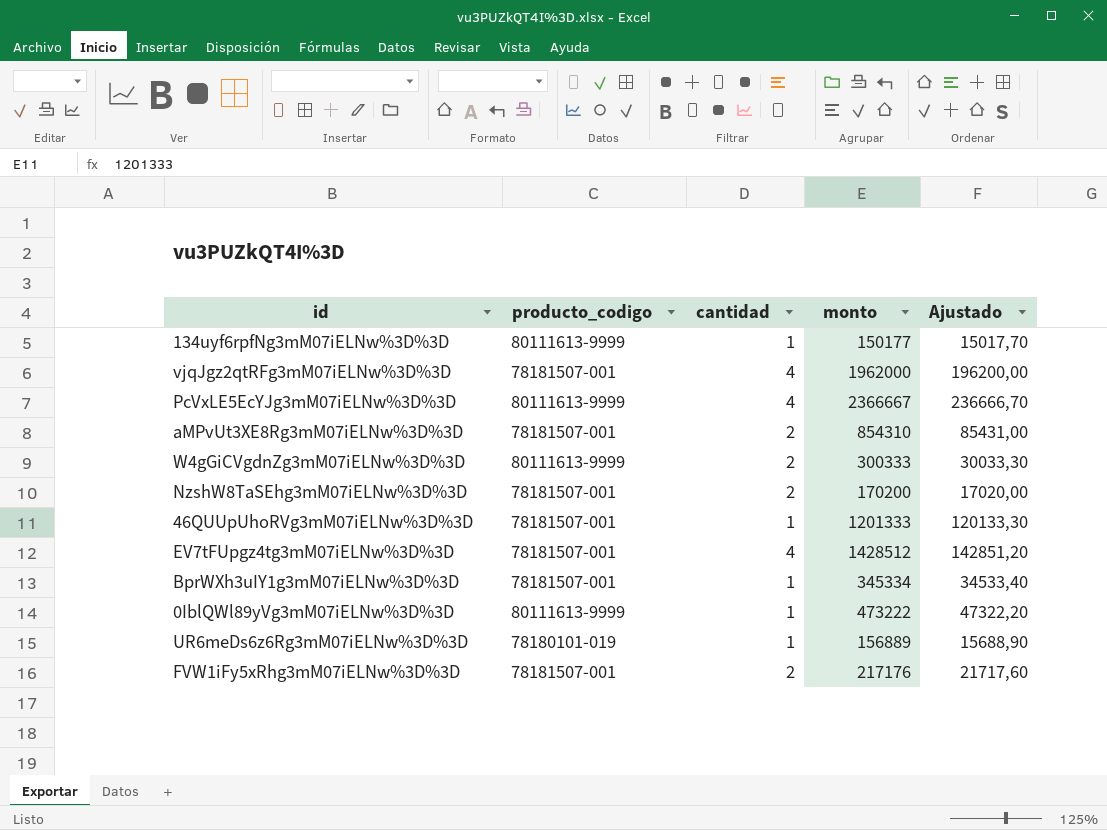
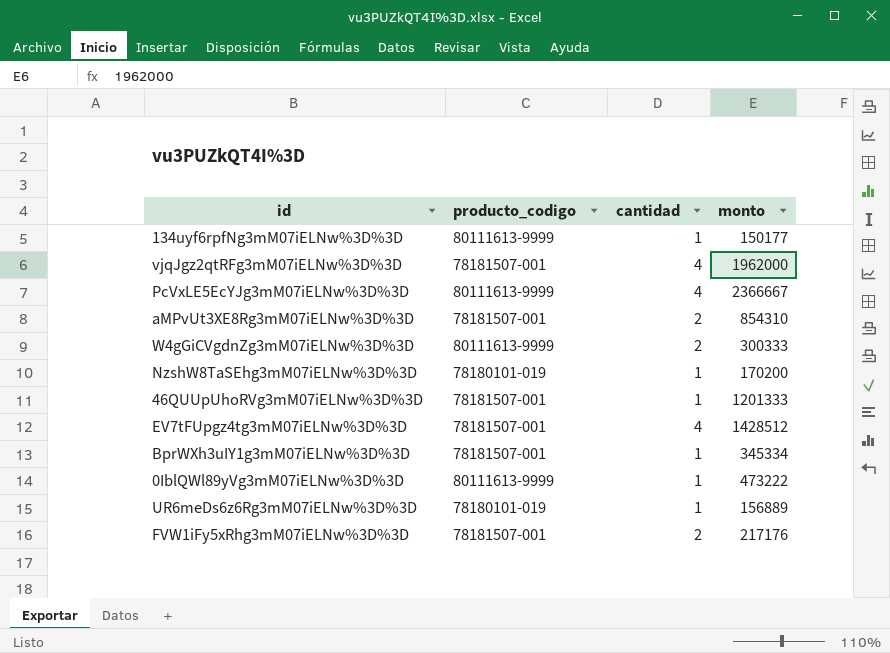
column Ajustado | formula: [monto] * 0,1 -> none
NzshW8TaSEhg3mM07iELNw%3D%3D | producto_codigo: 78181507-001 -> 78180101-019
NzshW8TaSEhg3mM07iELNw%3D%3D | cantidad: 2 -> 1

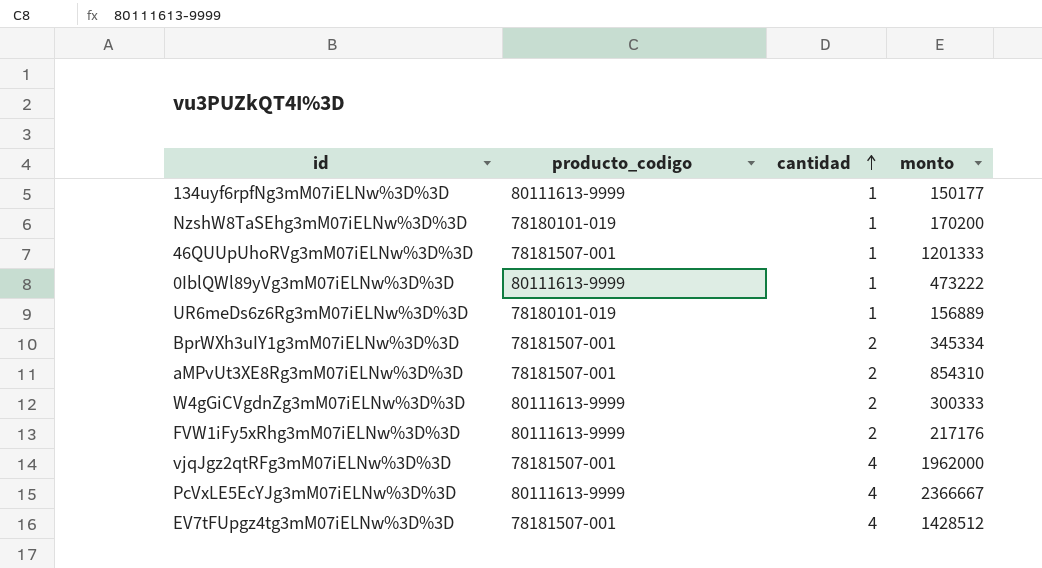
row order: none -> cantidad ascending
BprWXh3uIY1g3mM07iELNw%3D%3D | cantidad: 1 -> 2
FVW1iFy5xRhg3mM07iELNw%3D%3D | producto_codigo: 78181507-001 -> 80111613-9999

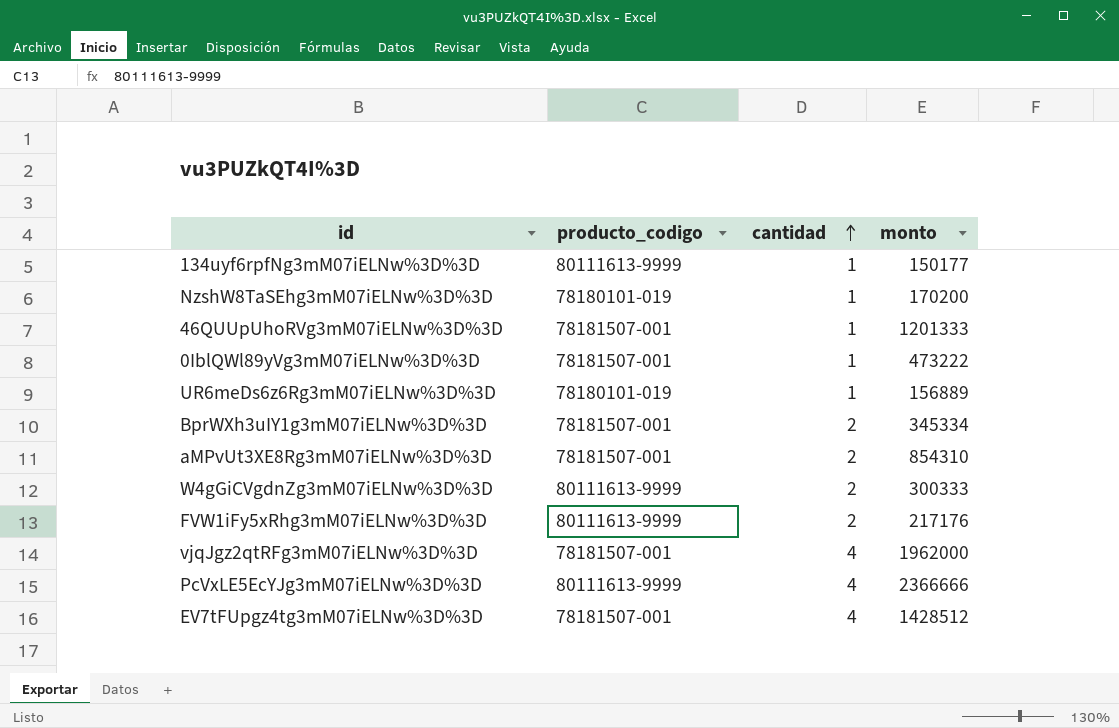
0IblQWl89yVg3mM07iELNw%3D%3D | producto_codigo: 80111613-9999 -> 78181507-001
PcVxLE5EcYJg3mM07iELNw%3D%3D | monto: 2366667 -> 2366666

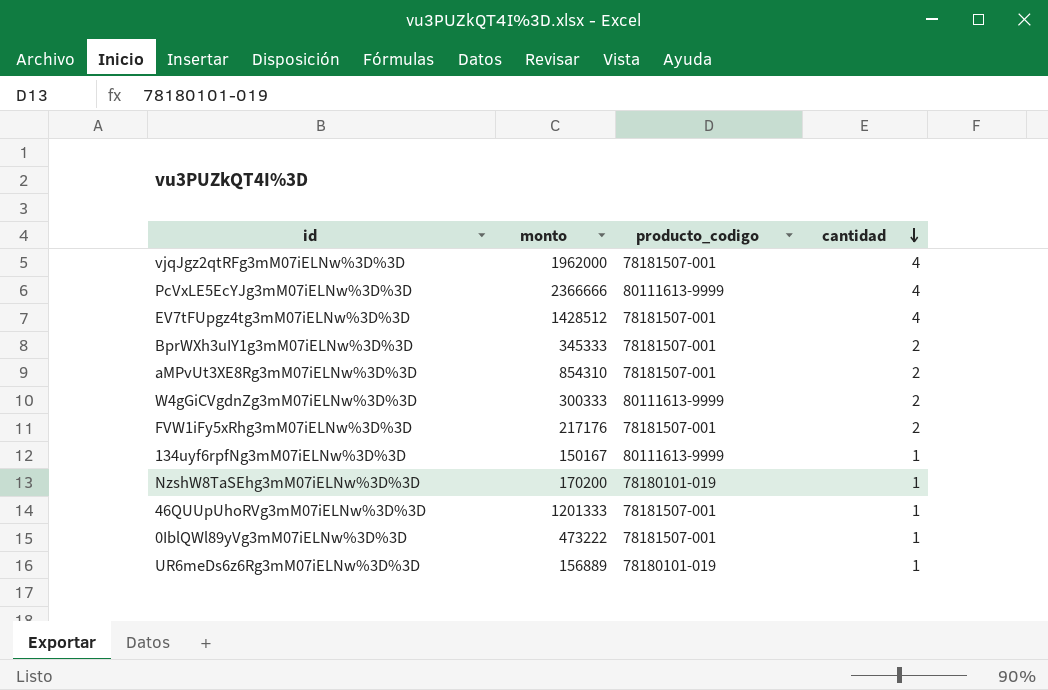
row order: cantidad ascending -> cantidad descending
column monto | position: 4 -> 2
BprWXh3uIY1g3mM07iELNw%3D%3D | monto: 345334 -> 345333
FVW1iFy5xRhg3mM07iELNw%3D%3D | producto_codigo: 80111613-9999 -> 78181507-001
134uyf6rpfNg3mM07iELNw%3D%3D | monto: 150177 -> 150167

